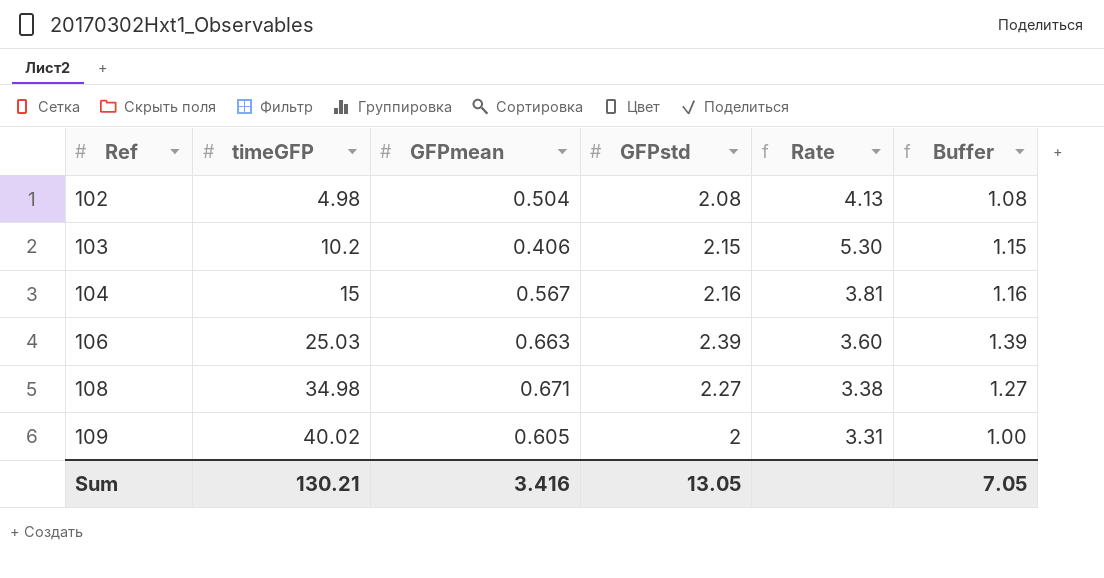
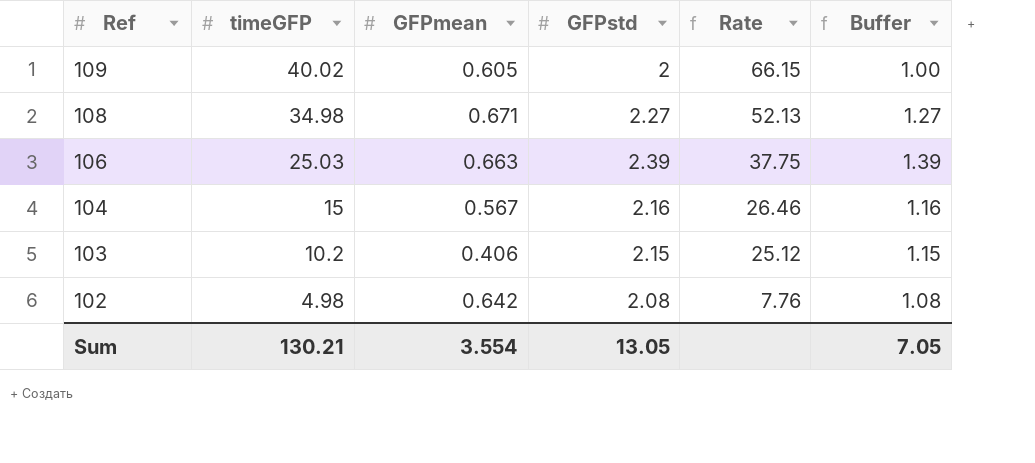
row order: Ref ascending -> Ref descending
column Rate | formula: [GFPstd] / [GFPmean] -> [timeGFP] / [GFPmean]
102 | GFPmean: 0.504 -> 0.642
Sum | GFPmean: 3.416 -> 3.554

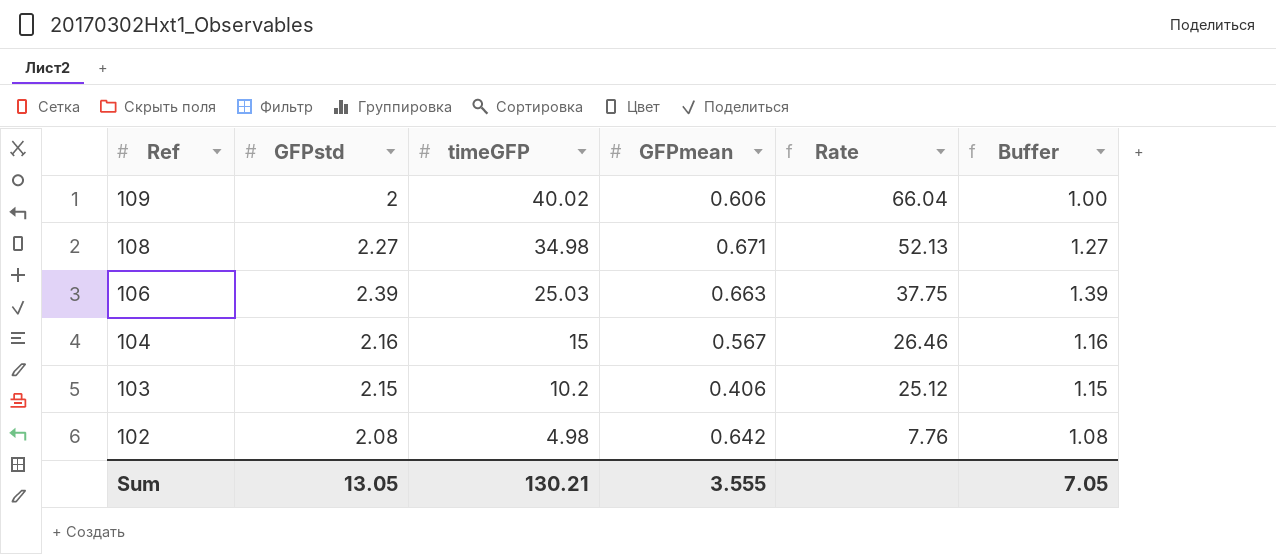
column GFPstd | position: 4 -> 2
109 | GFPmean: 0.605 -> 0.606
109 | Rate: 66.15 -> 66.04
Sum | GFPmean: 3.554 -> 3.555

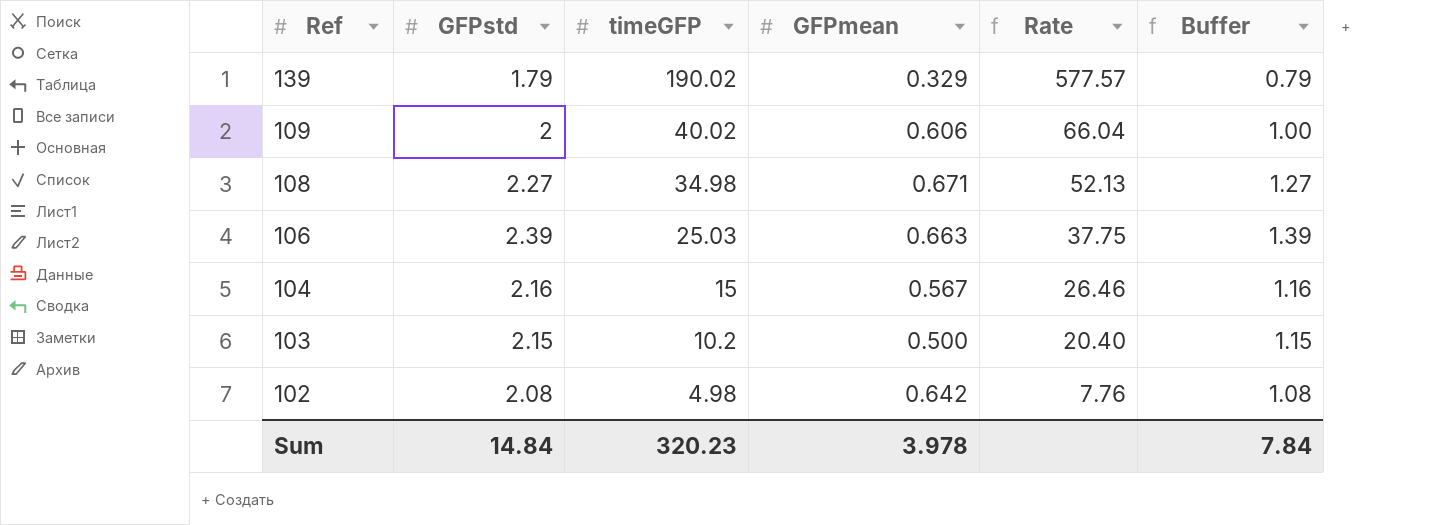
row 139: none -> 1.79 | 190.02 | 0.329 | 577.57 | 0.79
103 | GFPmean: 0.406 -> 0.500
103 | Rate: 25.12 -> 20.40
Sum | GFPstd: 13.05 -> 14.84
Sum | timeGFP: 130.21 -> 320.23
Sum | GFPmean: 3.555 -> 3.978
Sum | Buffer: 7.05 -> 7.84

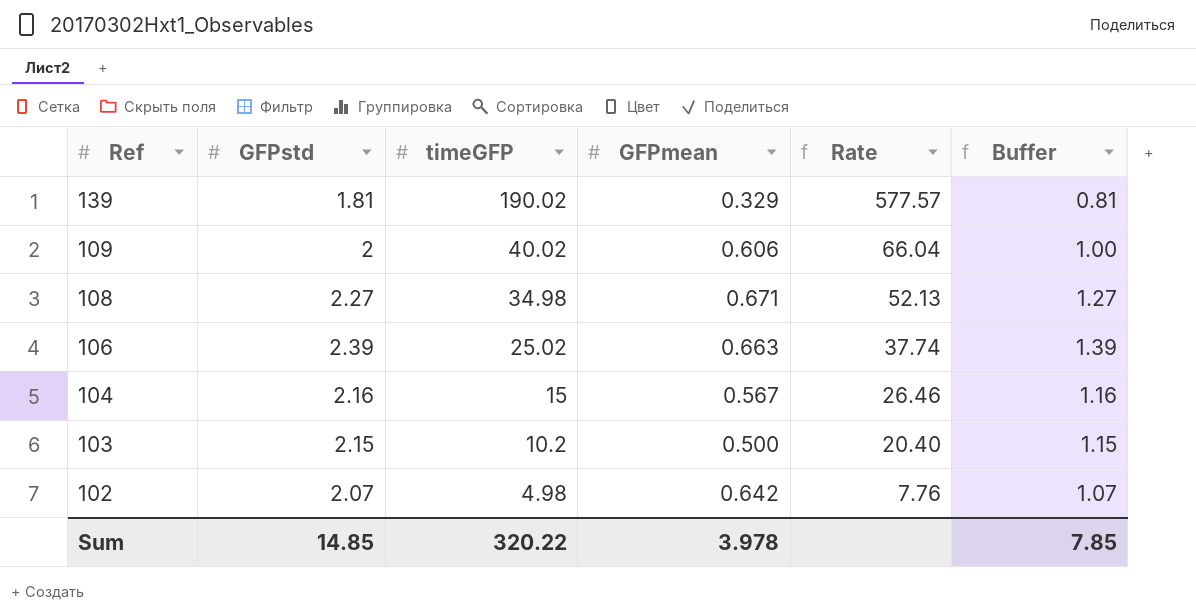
139 | GFPstd: 1.79 -> 1.81
139 | Buffer: 0.79 -> 0.81
106 | timeGFP: 25.03 -> 25.02
106 | Rate: 37.75 -> 37.74
102 | GFPstd: 2.08 -> 2.07
102 | Buffer: 1.08 -> 1.07
Sum | GFPstd: 14.84 -> 14.85
Sum | timeGFP: 320.23 -> 320.22
Sum | Buffer: 7.84 -> 7.85

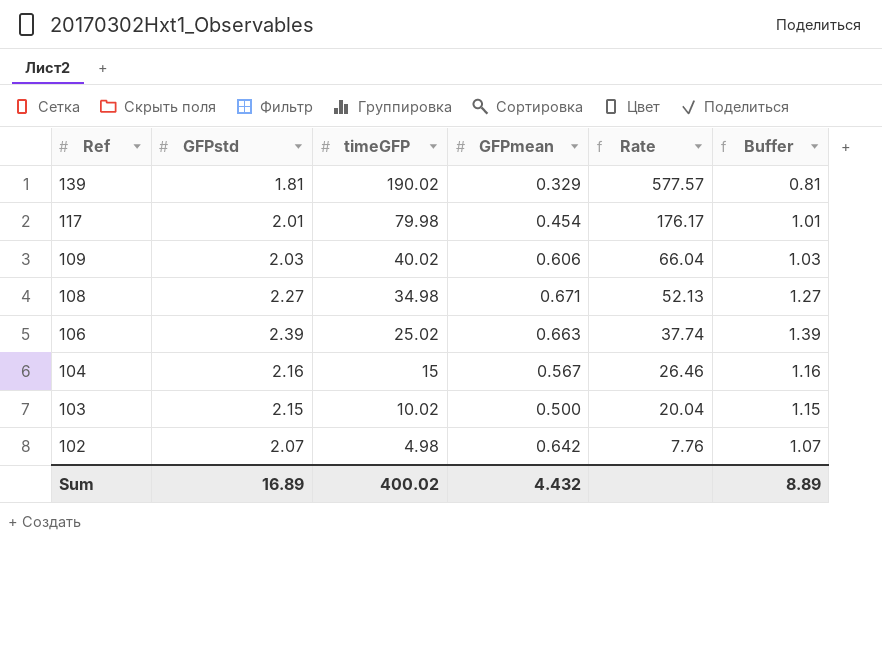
row 117: none -> 2.01 | 79.98 | 0.454 | 176.17 | 1.01
109 | GFPstd: 2 -> 2.03
109 | Buffer: 1.00 -> 1.03
103 | timeGFP: 10.2 -> 10.02
103 | Rate: 20.40 -> 20.04
Sum | GFPstd: 14.85 -> 16.89
Sum | timeGFP: 320.22 -> 400.02
Sum | GFPmean: 3.978 -> 4.432
Sum | Buffer: 7.85 -> 8.89

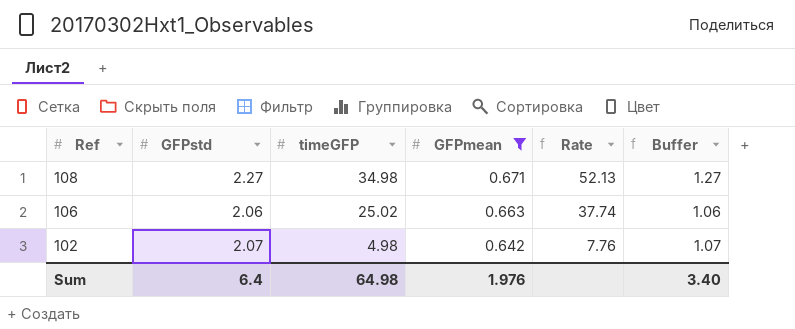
filter: none -> GFPmean >= 0.642
106 | GFPstd: 2.39 -> 2.06
106 | Buffer: 1.39 -> 1.06
Sum | GFPstd: 16.89 -> 6.4
Sum | timeGFP: 400.02 -> 64.98
Sum | GFPmean: 4.432 -> 1.976
Sum | Buffer: 8.89 -> 3.40

